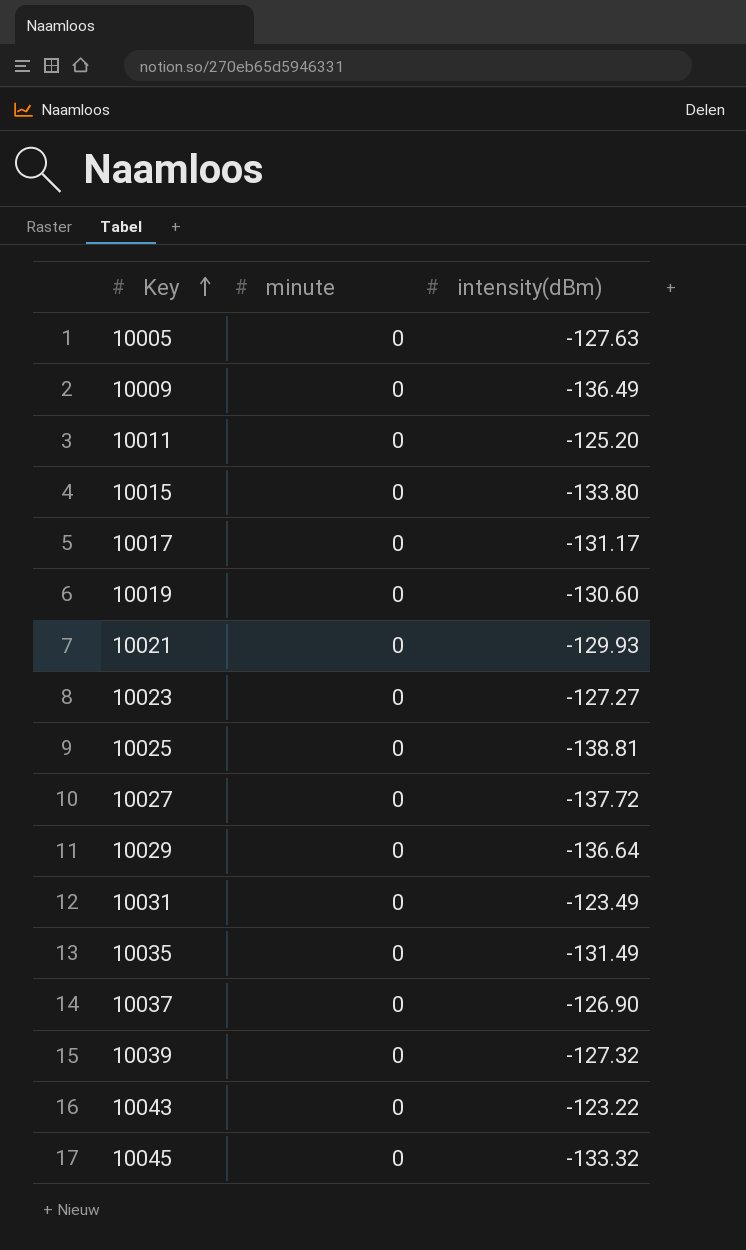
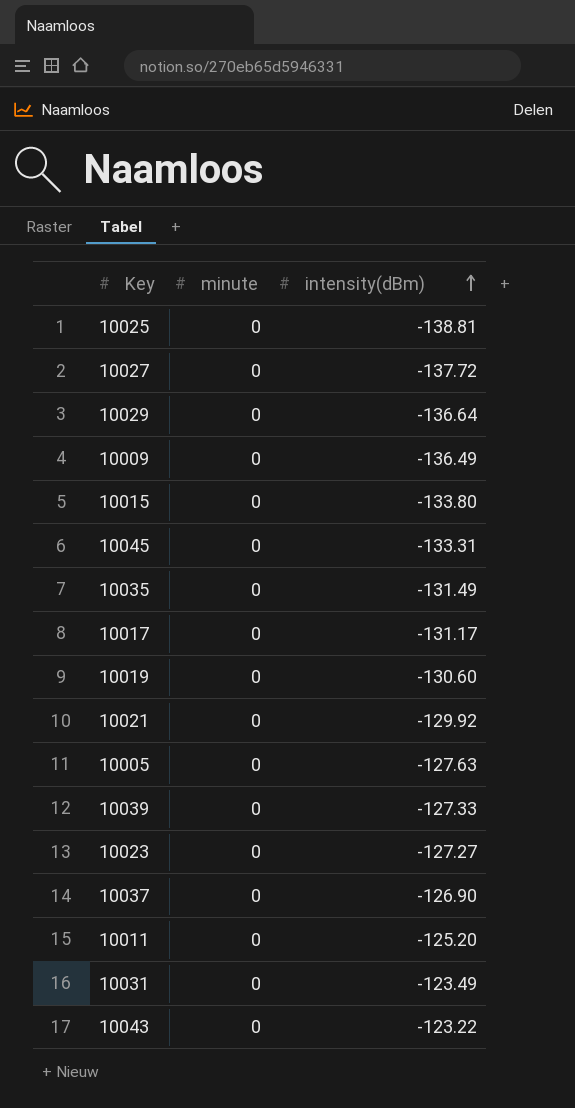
row order: Key ascending -> intensity(dBm) ascending
10045 | intensity(dBm): -133.32 -> -133.31
10021 | intensity(dBm): -129.93 -> -129.92
10039 | intensity(dBm): -127.32 -> -127.33

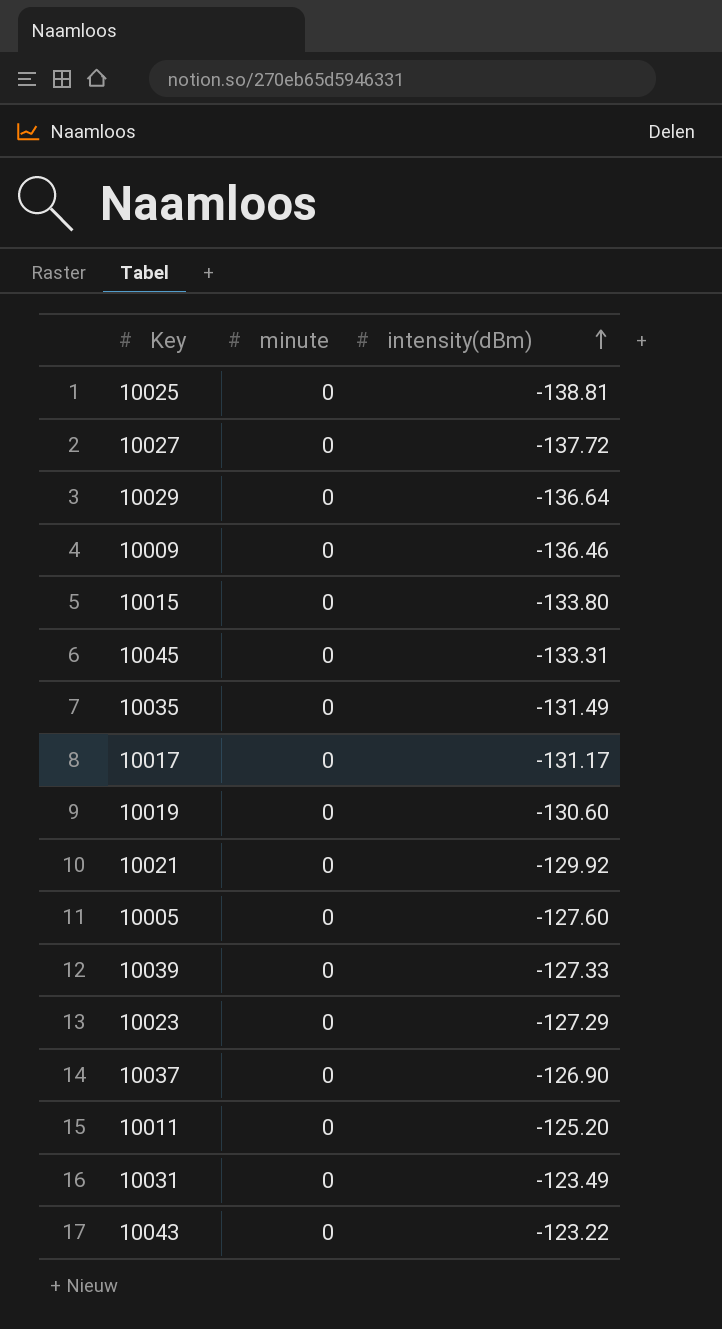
10009 | intensity(dBm): -136.49 -> -136.46
10005 | intensity(dBm): -127.63 -> -127.60
10023 | intensity(dBm): -127.27 -> -127.29

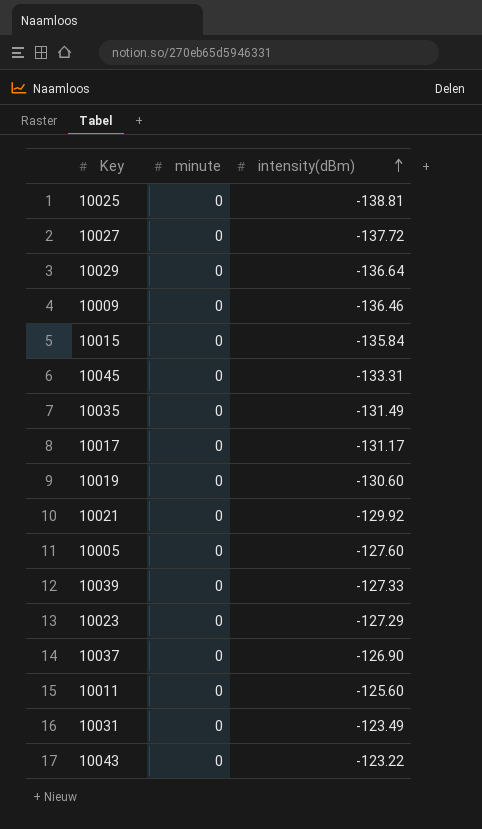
10015 | intensity(dBm): -133.80 -> -135.84
10011 | intensity(dBm): -125.20 -> -125.60

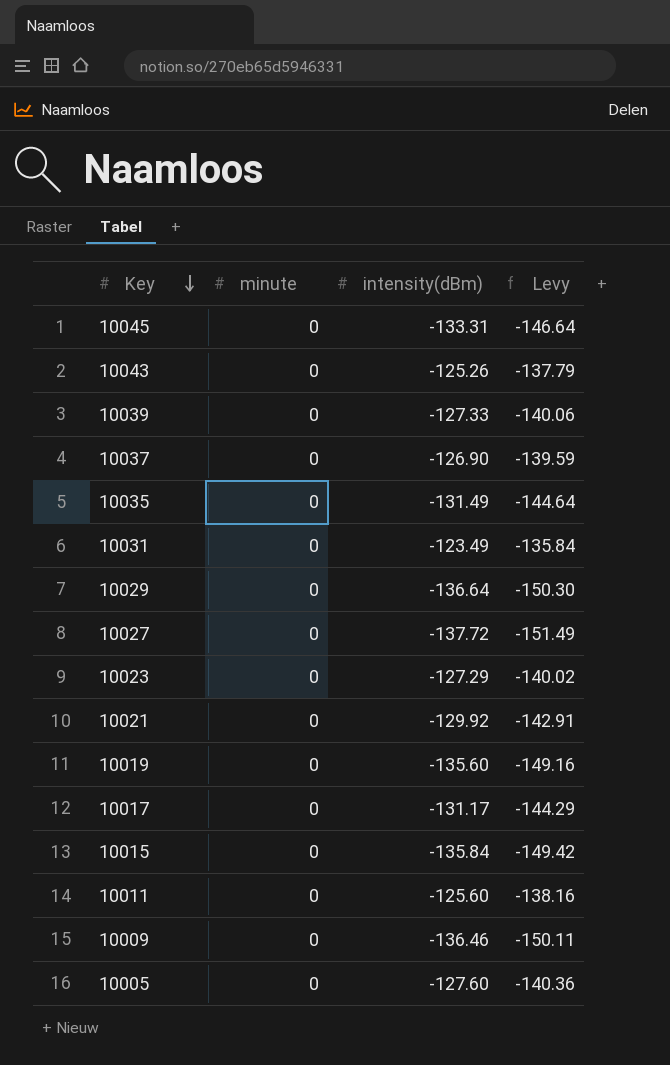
row order: intensity(dBm) ascending -> Key descending
column Levy | formula: none -> [intensity(dBm)] * 1.1
row 10025: 0 | -138.81 -> none
10043 | intensity(dBm): -123.22 -> -125.26
10019 | intensity(dBm): -130.60 -> -135.60

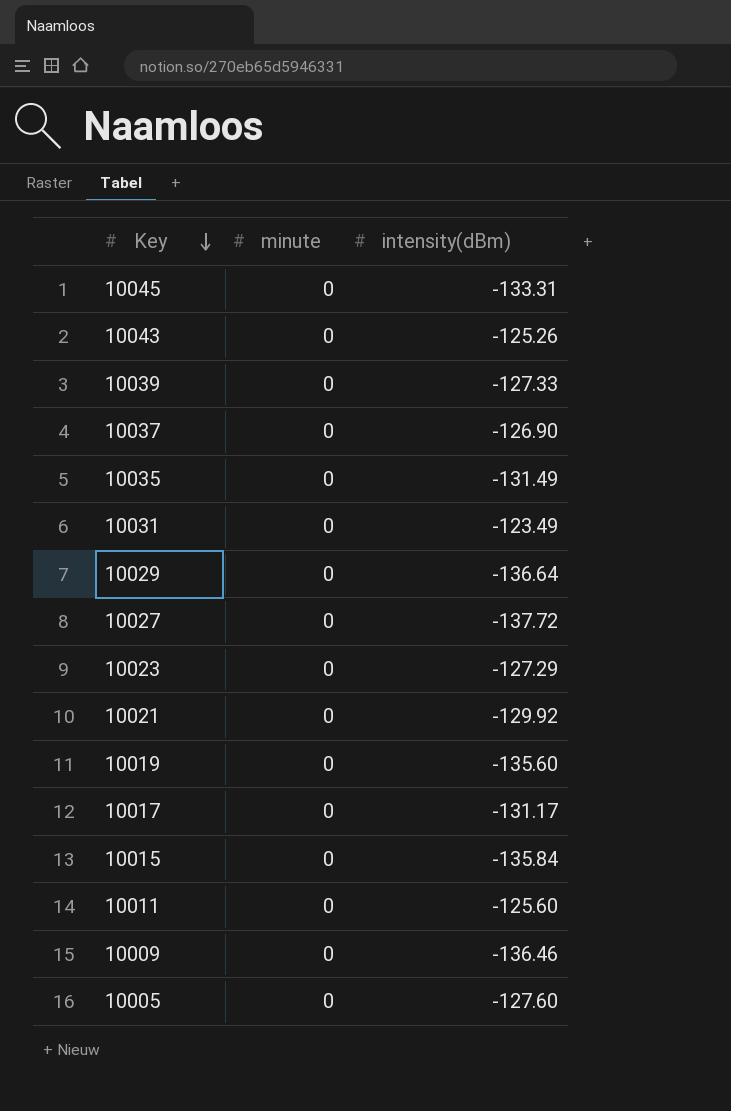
column Levy | formula: [intensity(dBm)] * 1.1 -> none

